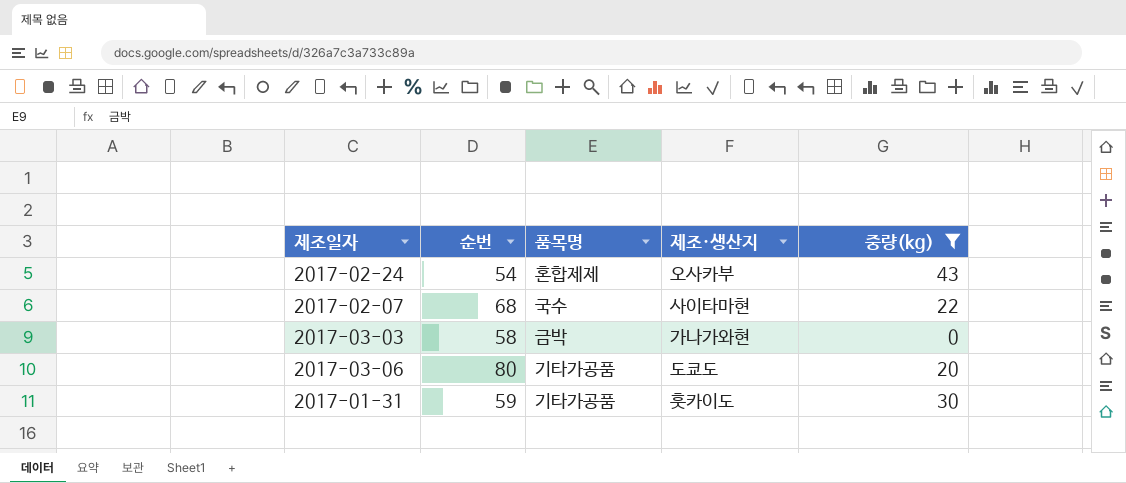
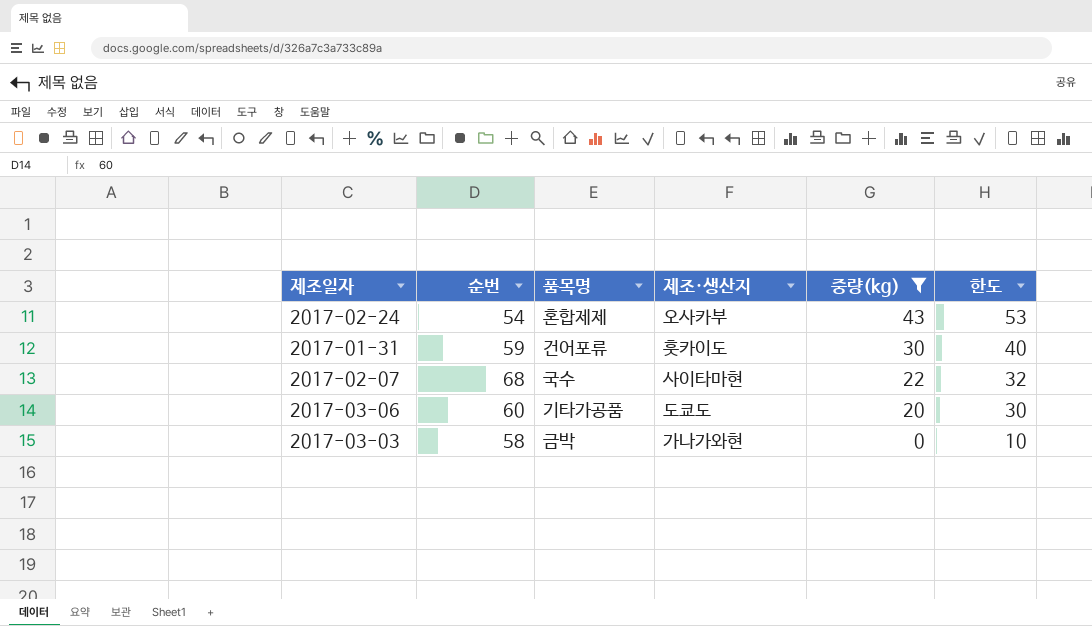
row order: none -> 중량(kg) descending
column 한도 | formula: none -> [중량(kg)] + 10
2017-01-31 | 품목명: 기타가공품 -> 건어포류
2017-03-06 | 순번: 80 -> 60

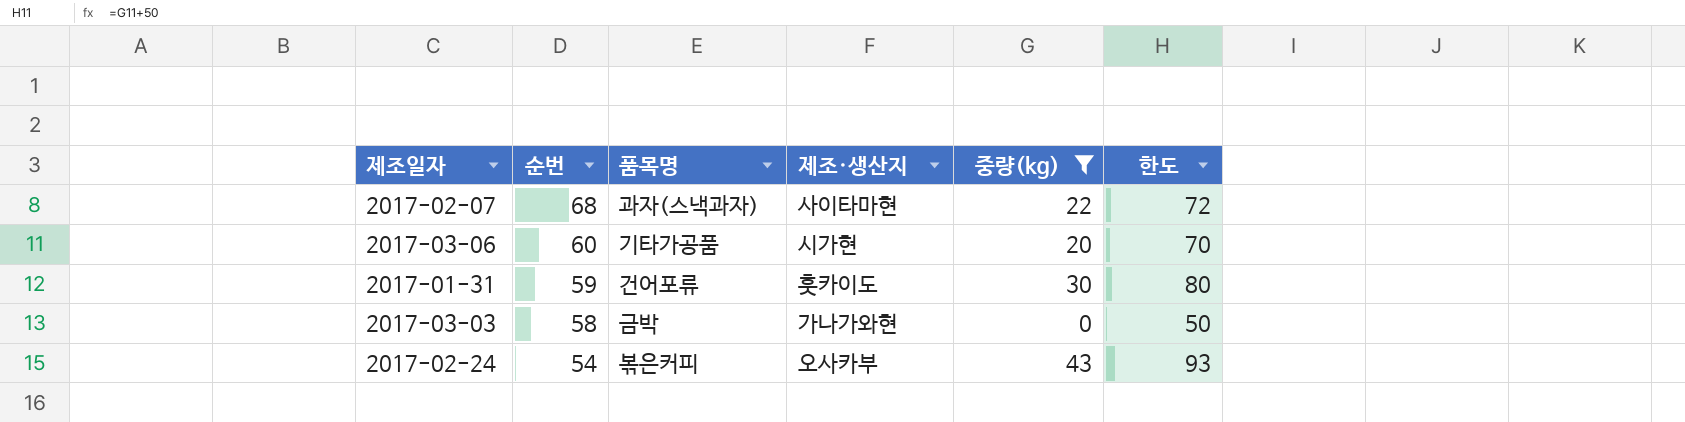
row order: 중량(kg) descending -> 순번 descending
column 한도 | formula: [중량(kg)] + 10 -> [중량(kg)] + 50
2017-02-07 | 품목명: 국수 -> 과자(스낵과자)
2017-03-06 | 제조·생산지: 도쿄도 -> 시가현
2017-02-24 | 품목명: 혼합제제 -> 볶은커피

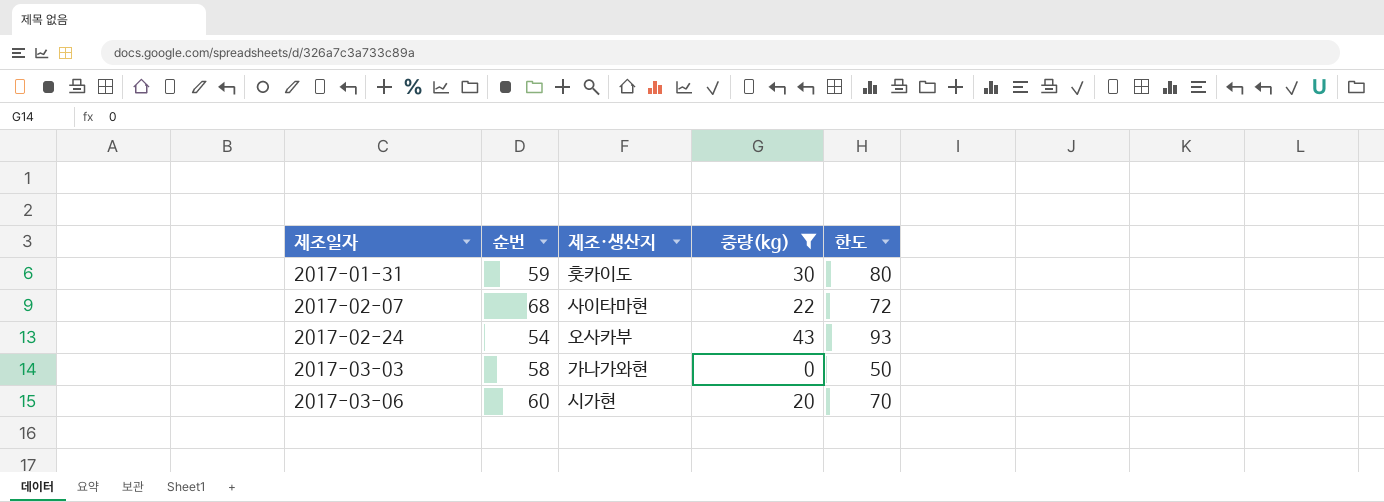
row order: 순번 descending -> 제조일자 ascending
column 품목명 | position: 3 -> none

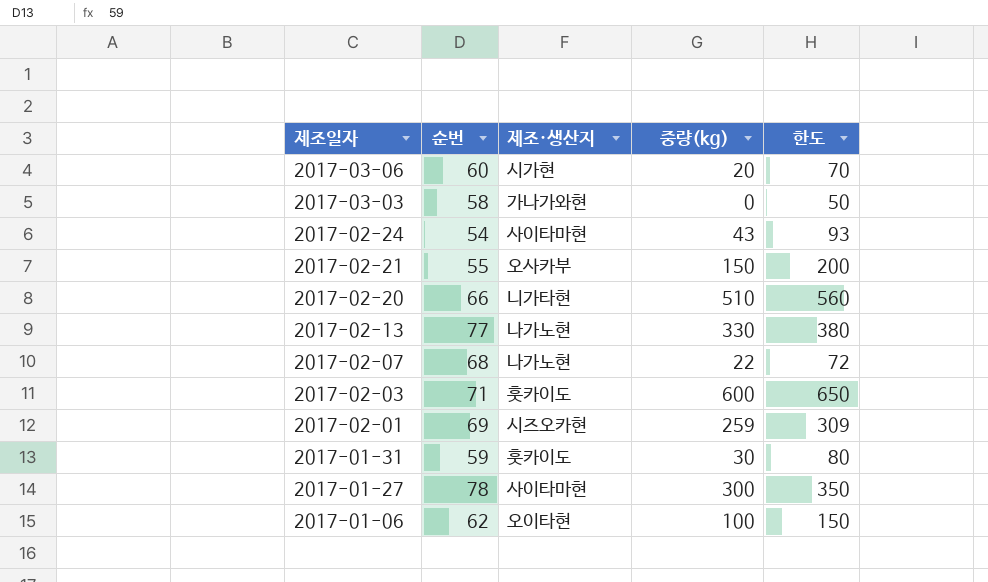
filter: 중량(kg) <= 43 -> none
row order: 제조일자 ascending -> 제조일자 descending
2017-02-24 | 제조·생산지: 오사카부 -> 사이타마현
2017-02-07 | 제조·생산지: 사이타마현 -> 나가노현

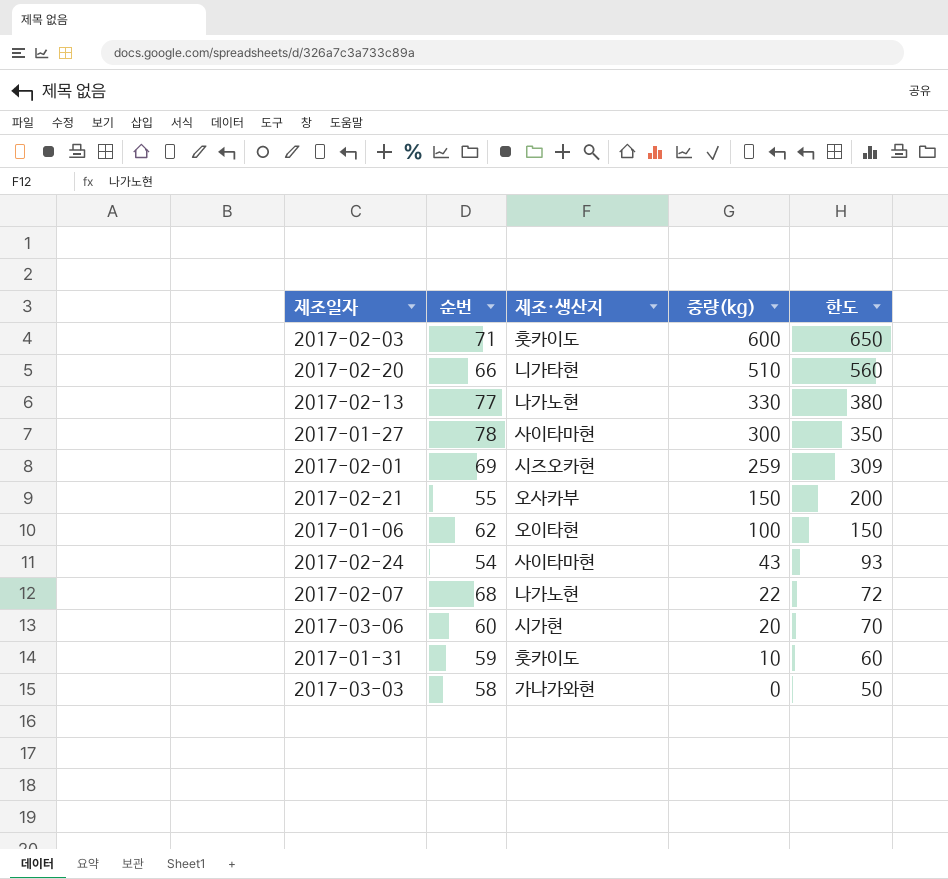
row order: 제조일자 descending -> 중량(kg) descending
2017-01-31 | 중량(kg): 30 -> 10
2017-01-31 | 한도: 80 -> 60

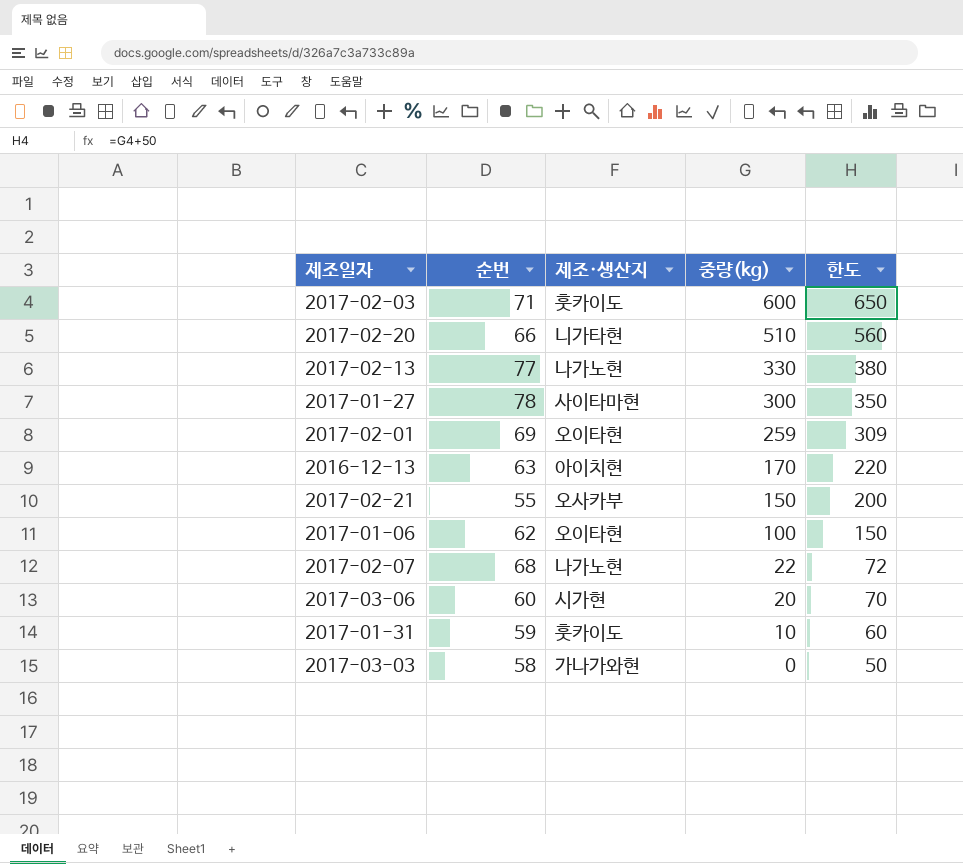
row 2017-02-24: 54 | 사이타마현 | 43 | 93 -> none
2017-02-01 | 제조·생산지: 시즈오카현 -> 오이타현
row 2016-12-13: none -> 63 | 아이치현 | 170 | 220

